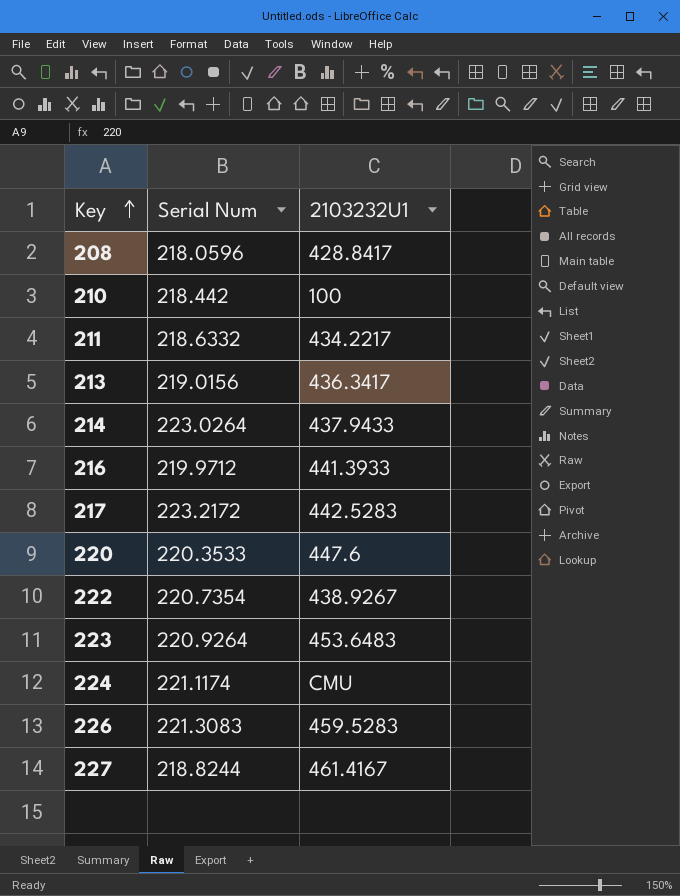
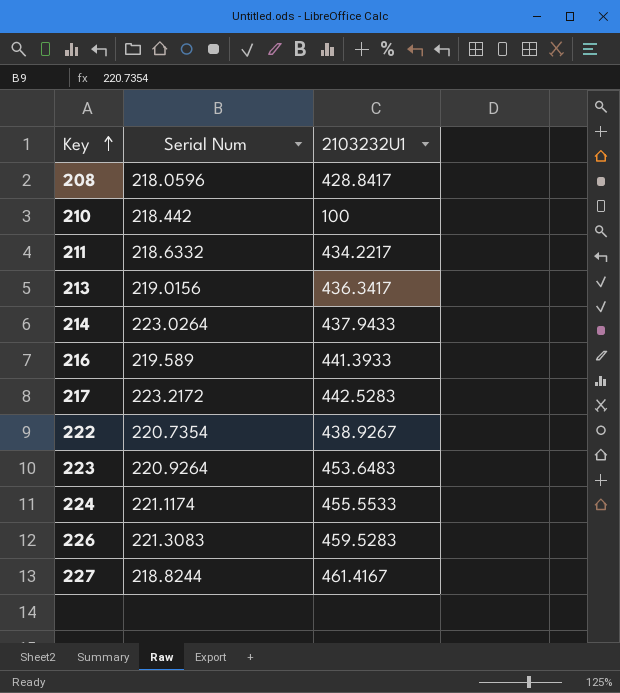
row 220: 220.3533 | 447.6 -> none
216 | Serial Num: 219.9712 -> 219.589
224 | 2103232U1: CMU -> 455.5533

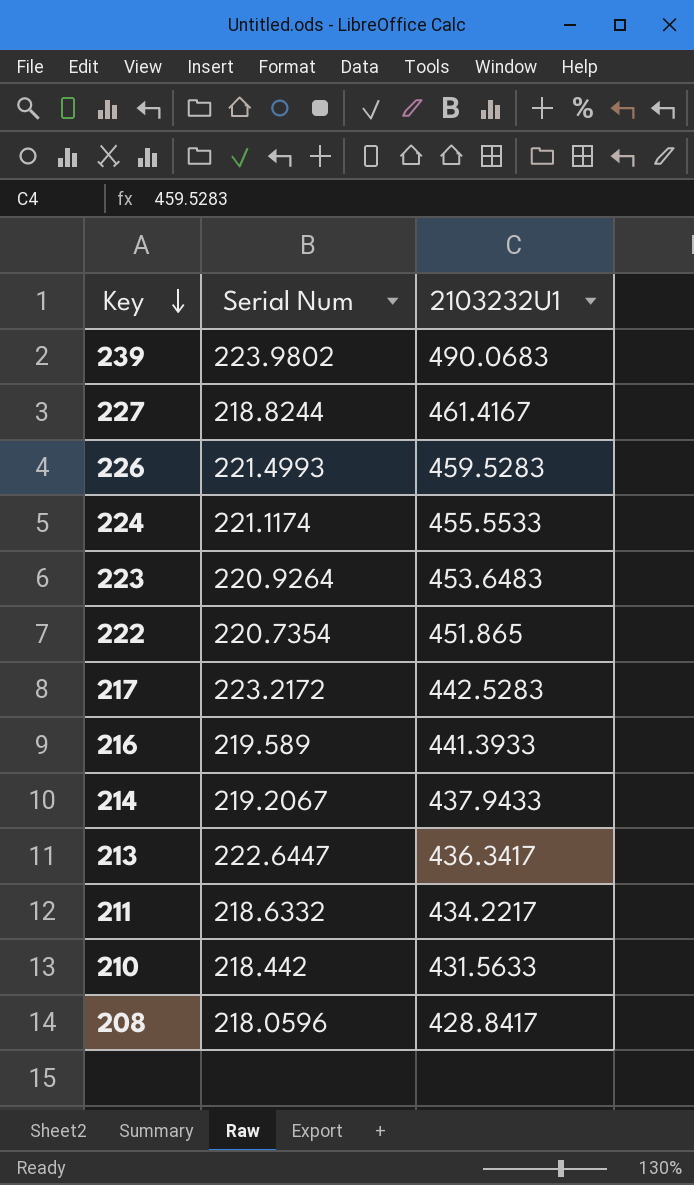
row order: Key ascending -> Key descending
row 239: none -> 223.9802 | 490.0683
226 | Serial Num: 221.3083 -> 221.4993
222 | 2103232U1: 438.9267 -> 451.865
214 | Serial Num: 223.0264 -> 219.2067
213 | Serial Num: 219.0156 -> 222.6447
210 | 2103232U1: 100 -> 431.5633

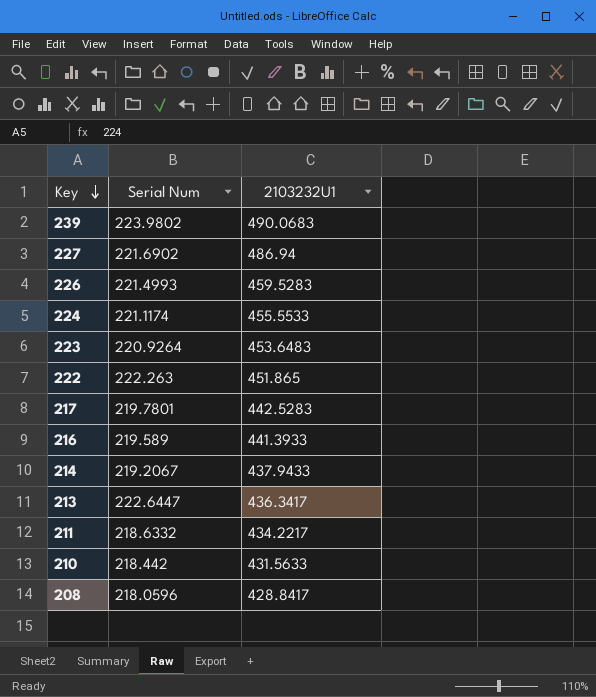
227 | Serial Num: 218.8244 -> 221.6902
227 | 2103232U1: 461.4167 -> 486.94
222 | Serial Num: 220.7354 -> 222.263
217 | Serial Num: 223.2172 -> 219.7801

